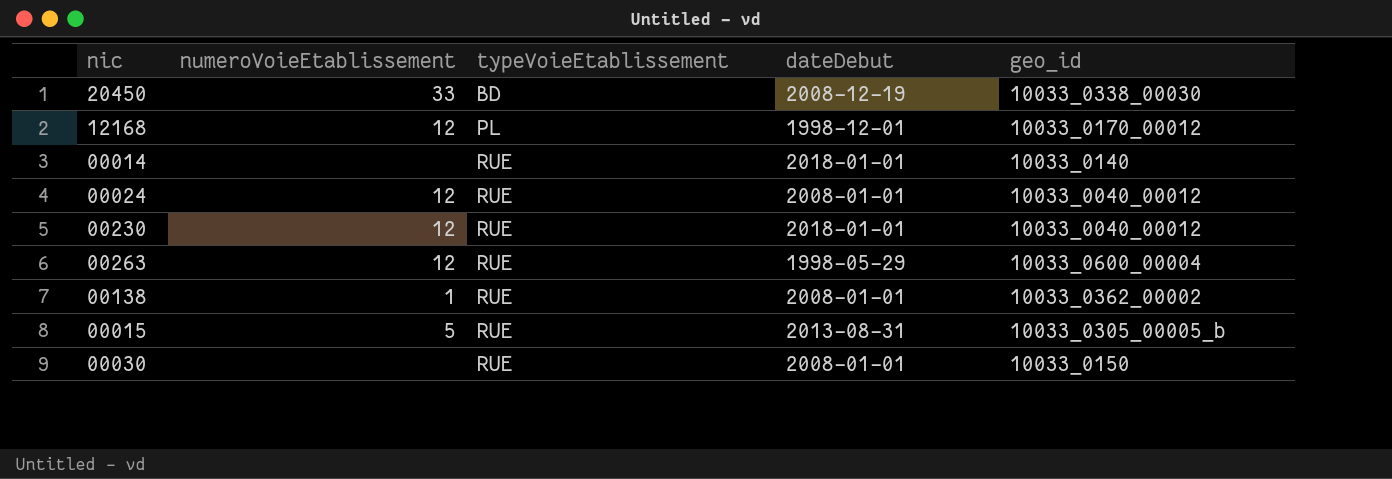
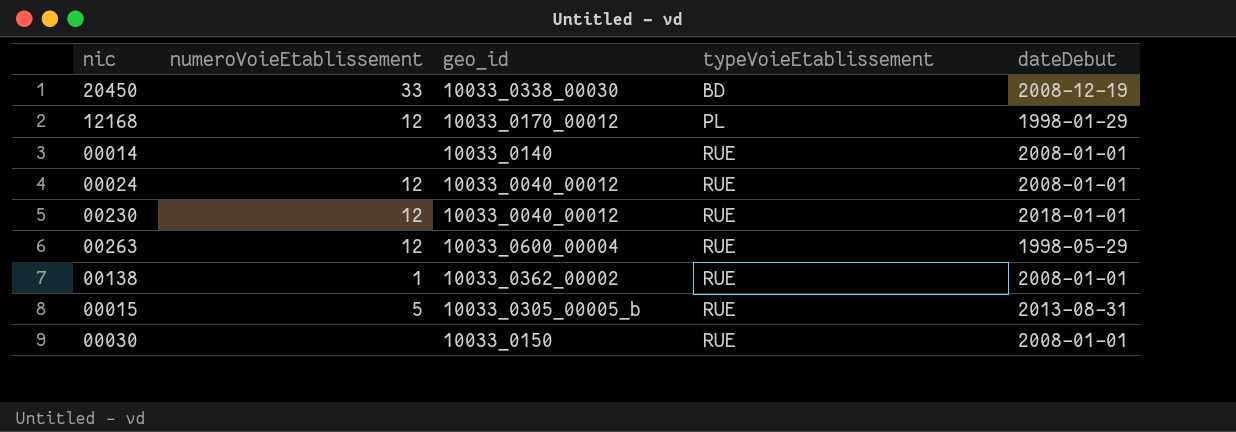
column geo_id | position: 5 -> 3
12168 | dateDebut: 1998-12-01 -> 1998-01-29
00014 | dateDebut: 2018-01-01 -> 2008-01-01

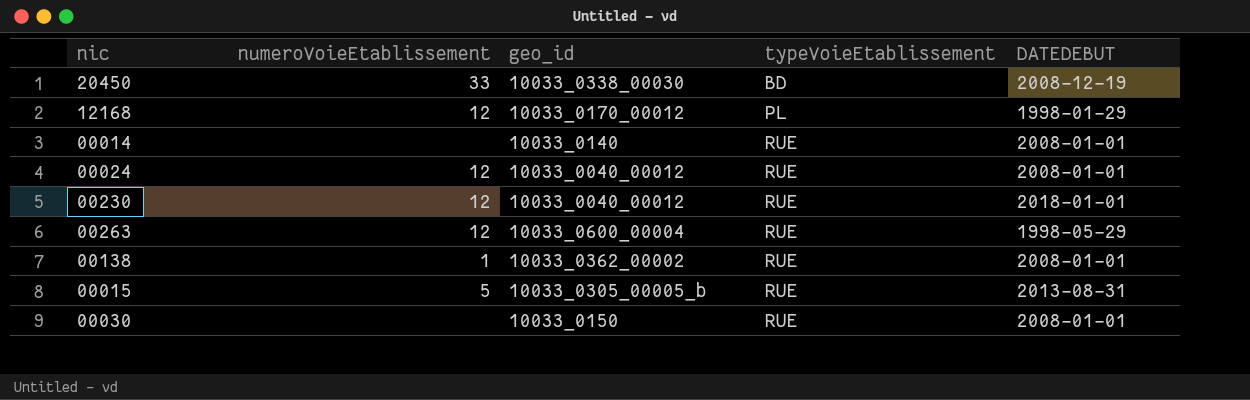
column name: dateDebut -> DATEDEBUT

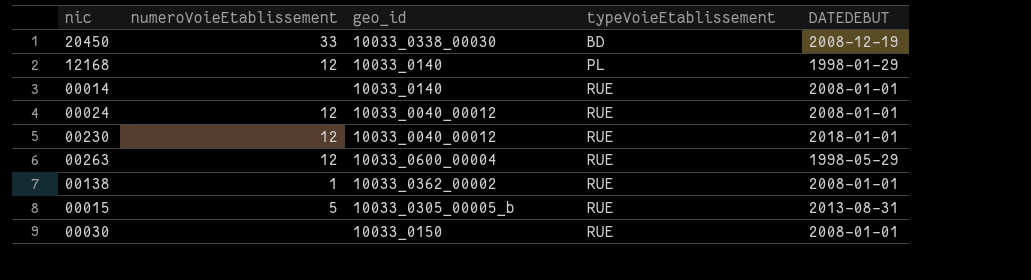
12168 | geo_id: 10033_0170_00012 -> 10033_0140

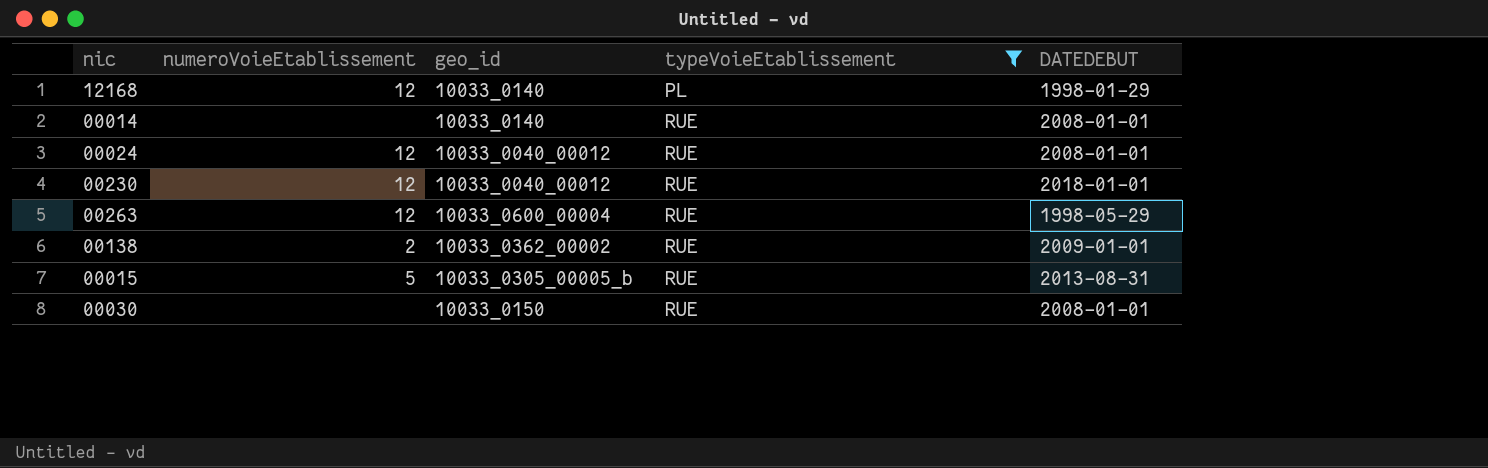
filter: none -> typeVoieEtablissement != BD
00138 | numeroVoieEtablissement: 1 -> 2
00138 | DATEDEBUT: 2008-01-01 -> 2009-01-01

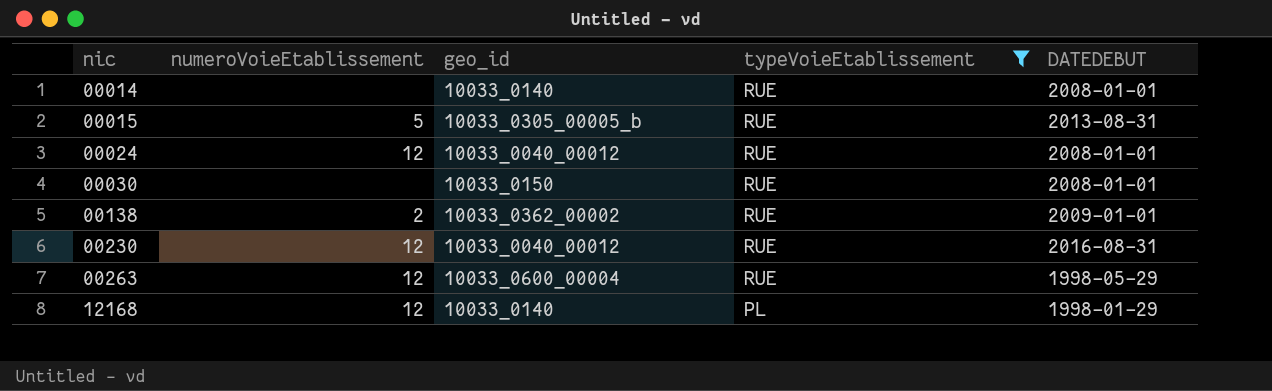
row order: typeVoieEtablissement ascending -> nic ascending
00230 | DATEDEBUT: 2018-01-01 -> 2016-08-31

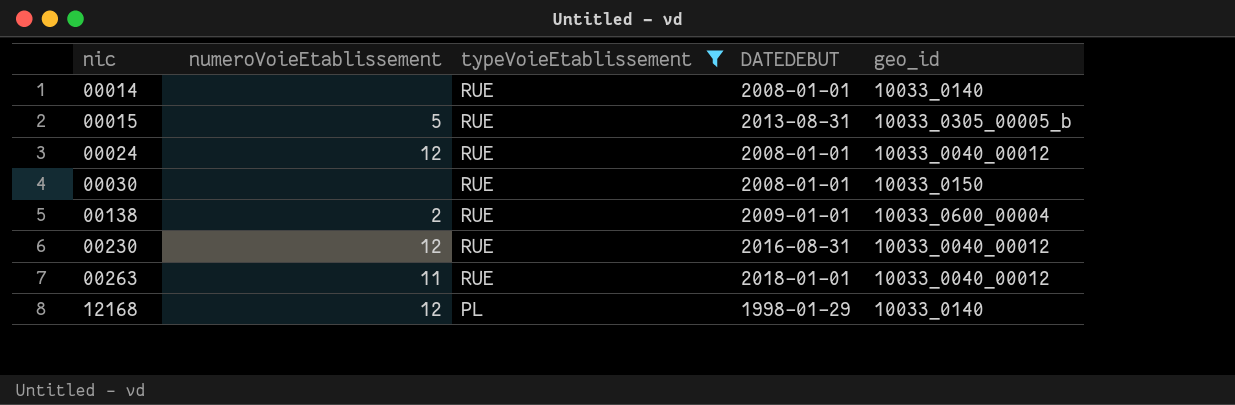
column geo_id | position: 3 -> 5
00138 | geo_id: 10033_0362_00002 -> 10033_0600_00004
00263 | numeroVoieEtablissement: 12 -> 11
00263 | DATEDEBUT: 1998-05-29 -> 2018-01-01
00263 | geo_id: 10033_0600_00004 -> 10033_0040_00012

